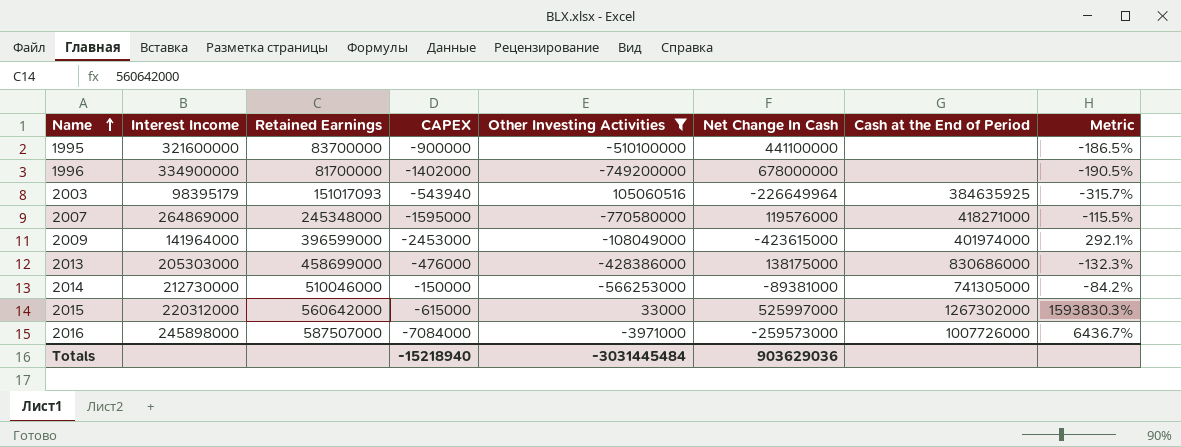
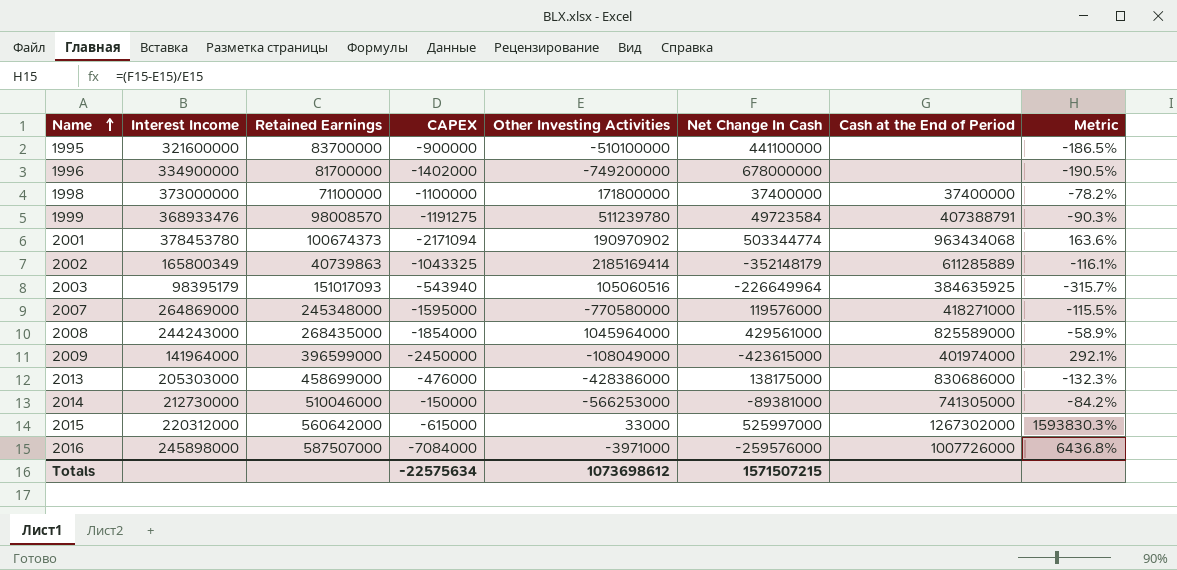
filter: Other Investing Activities <= 105060516 -> none
2009 | CAPEX: -2453000 -> -2450000
2016 | Net Change In Cash: -259573000 -> -259576000
2016 | Metric: 6436.7% -> 6436.8%
Totals | CAPEX: -15218940 -> -22575634
Totals | Other Investing Activities: -3031445484 -> 1073698612
Totals | Net Change In Cash: 903629036 -> 1571507215

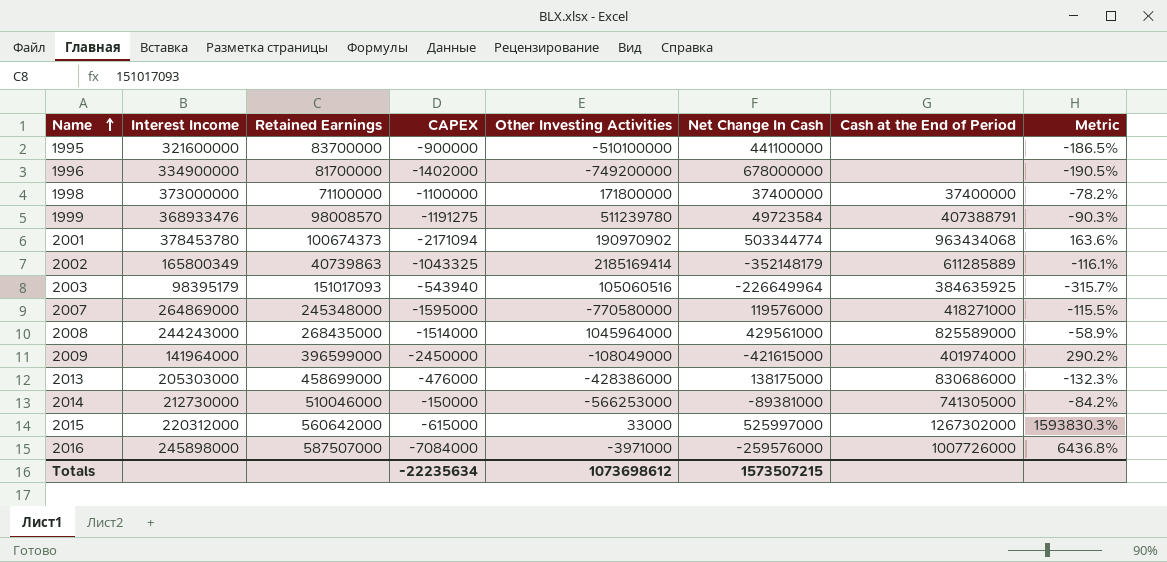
2008 | CAPEX: -1854000 -> -1514000
2009 | Net Change In Cash: -423615000 -> -421615000
2009 | Metric: 292.1% -> 290.2%
Totals | CAPEX: -22575634 -> -22235634
Totals | Net Change In Cash: 1571507215 -> 1573507215

